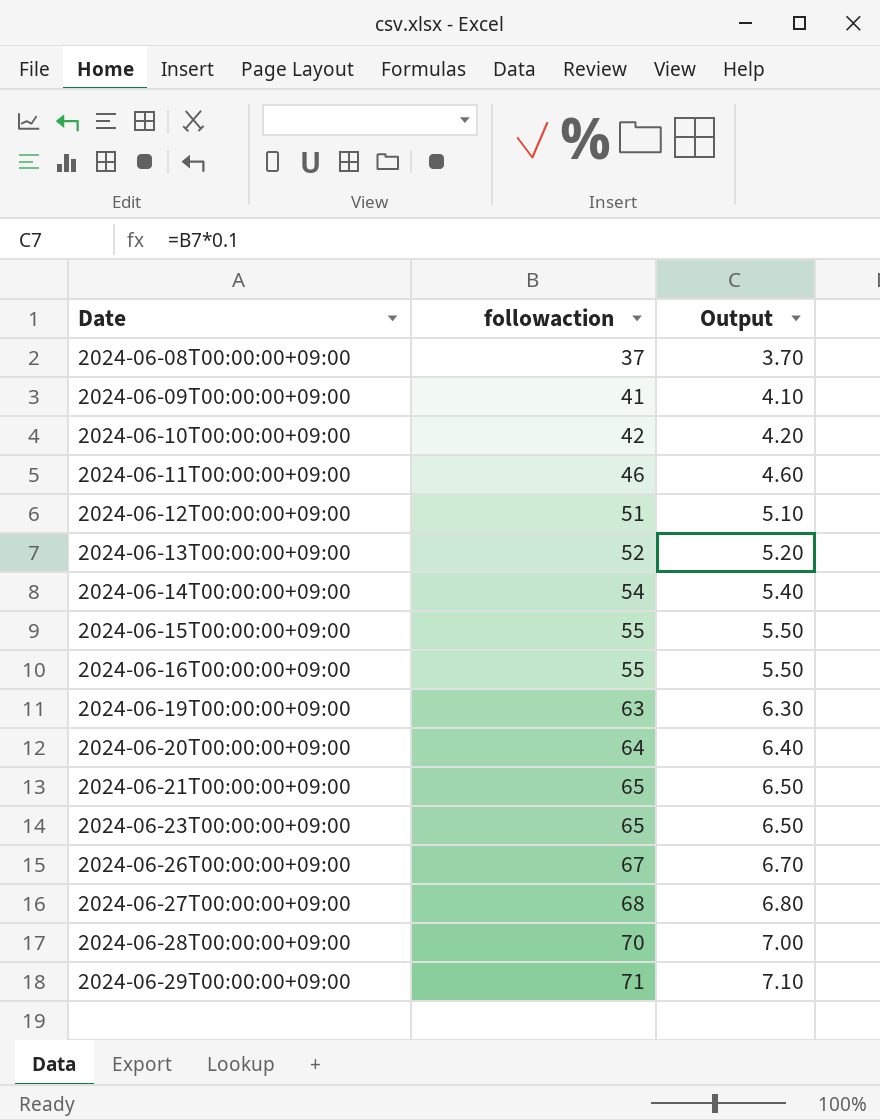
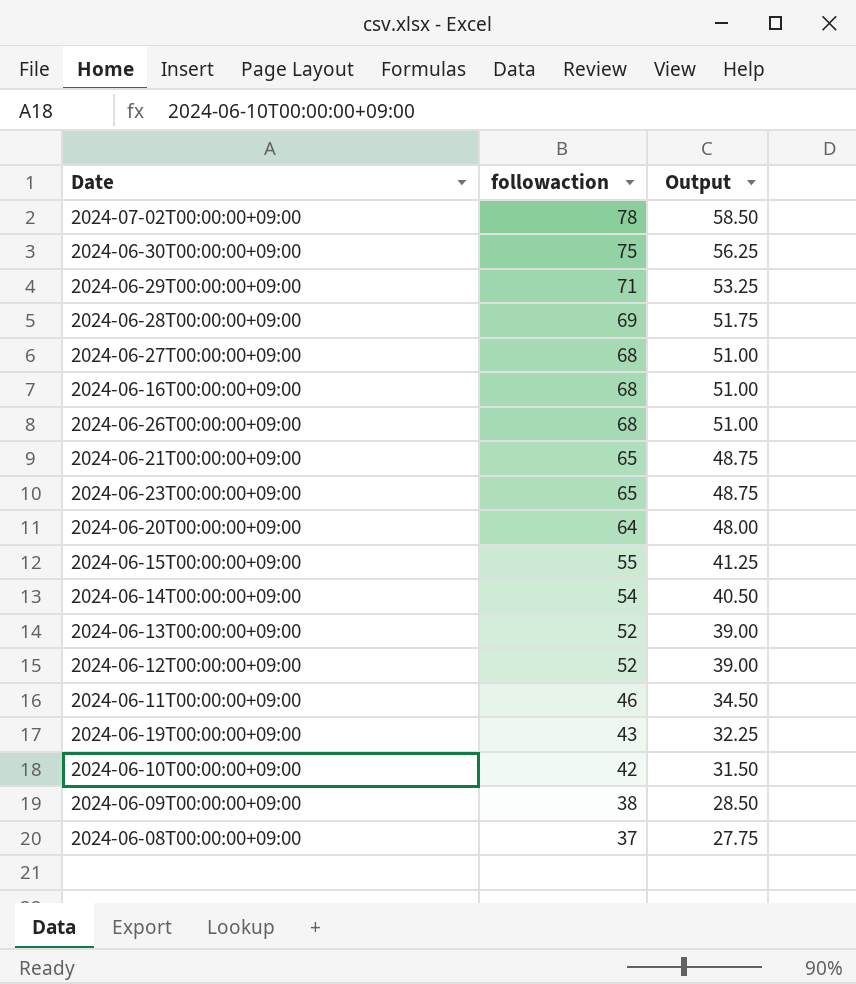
row order: Date ascending -> followaction descending
column Output | formula: [followaction] * 0.1 -> [followaction] * 0.75
row 2024-07-02T00:00:00+09:00: none -> 78 | 58.50
row 2024-06-30T00:00:00+09:00: none -> 75 | 56.25
2024-06-28T00:00:00+09:00 | followaction: 70 -> 69
2024-06-16T00:00:00+09:00 | followaction: 55 -> 68
2024-06-26T00:00:00+09:00 | followaction: 67 -> 68
2024-06-12T00:00:00+09:00 | followaction: 51 -> 52
2024-06-19T00:00:00+09:00 | followaction: 63 -> 43
2024-06-09T00:00:00+09:00 | followaction: 41 -> 38

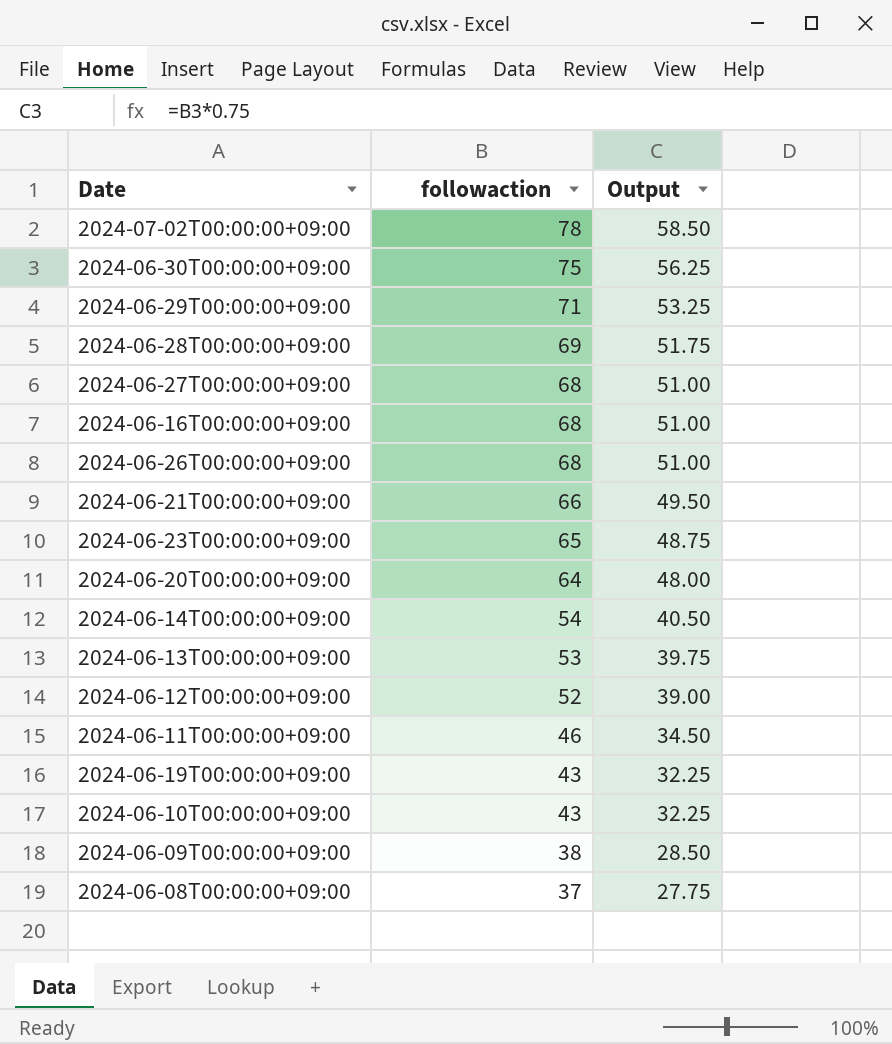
row 2024-06-15T00:00:00+09:00: 55 | 41.25 -> none
2024-06-21T00:00:00+09:00 | followaction: 65 -> 66
2024-06-21T00:00:00+09:00 | Output: 48.75 -> 49.50
2024-06-13T00:00:00+09:00 | followaction: 52 -> 53
2024-06-13T00:00:00+09:00 | Output: 39.00 -> 39.75
2024-06-10T00:00:00+09:00 | followaction: 42 -> 43
2024-06-10T00:00:00+09:00 | Output: 31.50 -> 32.25

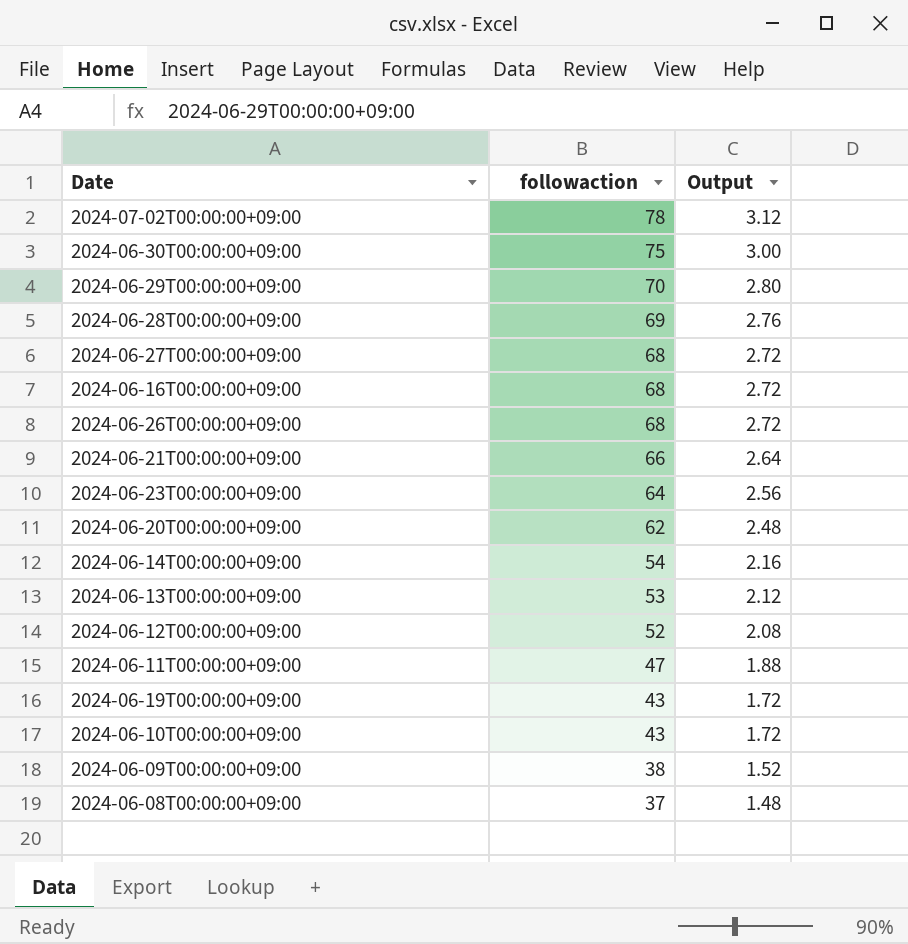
column Output | formula: [followaction] * 0.75 -> [followaction] * 0.04
2024-06-29T00:00:00+09:00 | followaction: 71 -> 70
2024-06-23T00:00:00+09:00 | followaction: 65 -> 64
2024-06-20T00:00:00+09:00 | followaction: 64 -> 62
2024-06-11T00:00:00+09:00 | followaction: 46 -> 47

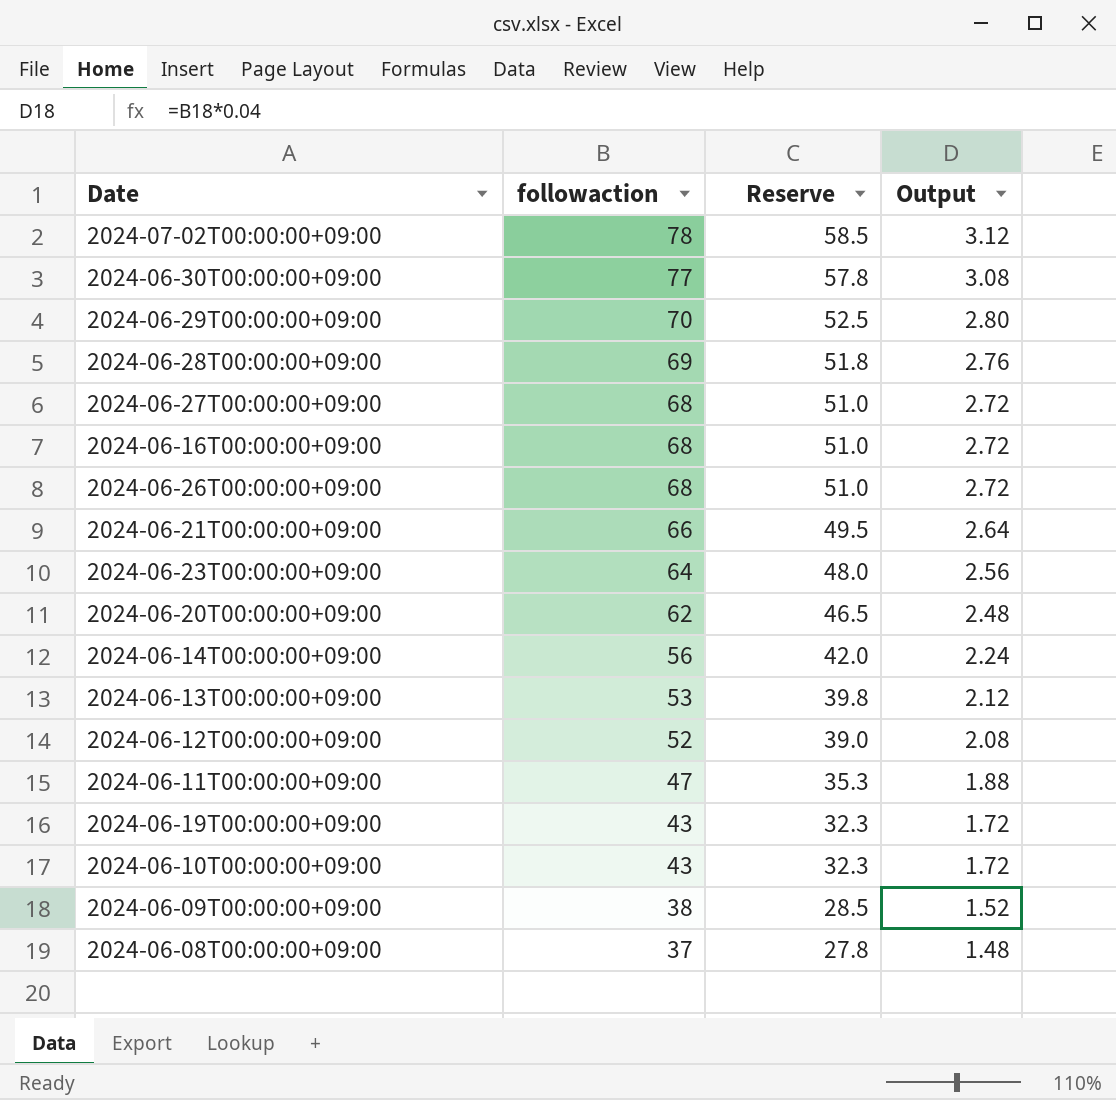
column Reserve | formula: none -> [followaction] * 0.75
2024-06-30T00:00:00+09:00 | followaction: 75 -> 77
2024-06-30T00:00:00+09:00 | Output: 3.00 -> 3.08
2024-06-14T00:00:00+09:00 | followaction: 54 -> 56
2024-06-14T00:00:00+09:00 | Output: 2.16 -> 2.24

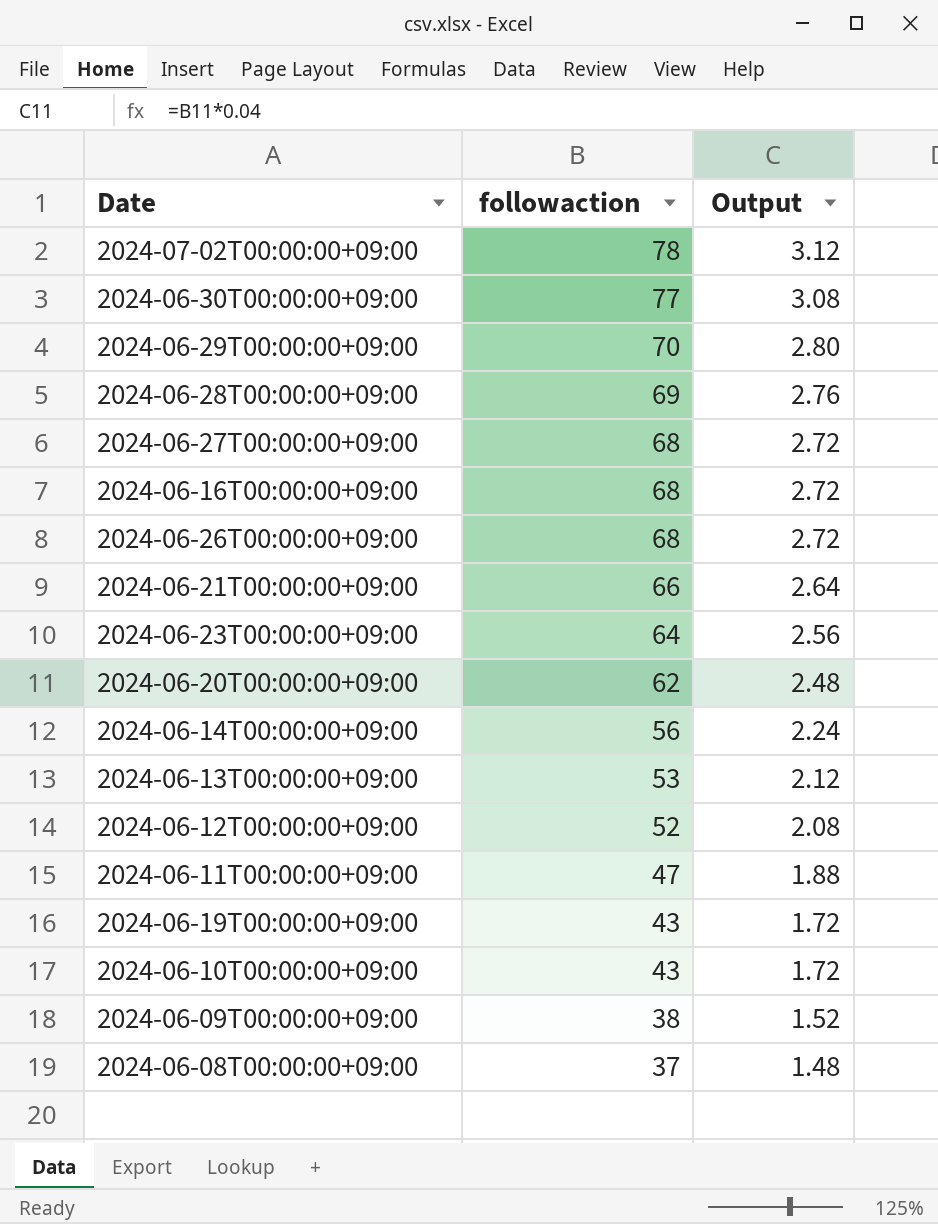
column Reserve | formula: [followaction] * 0.75 -> none

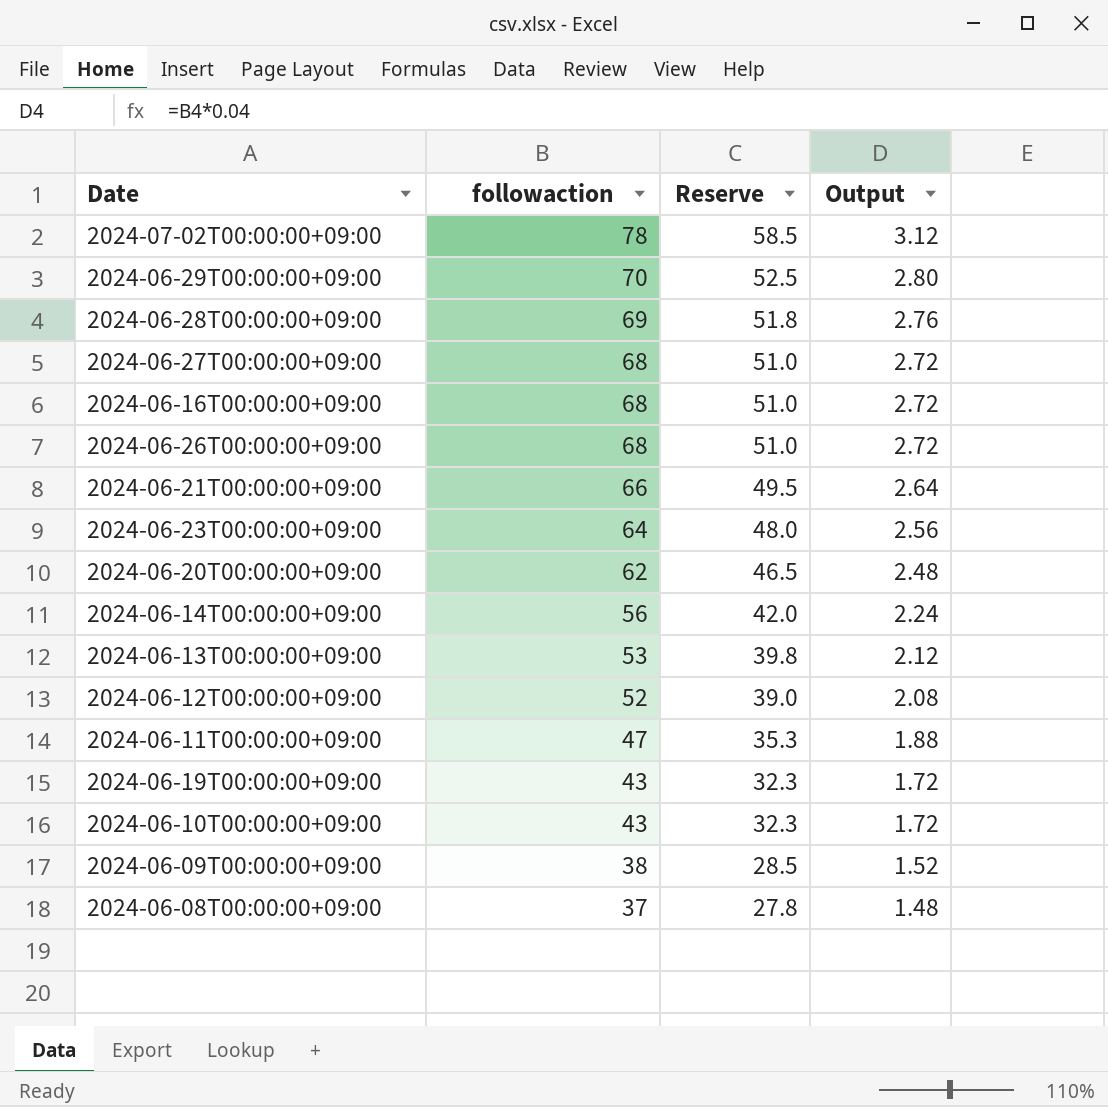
column Reserve | formula: none -> [followaction] * 0.75
row 2024-06-30T00:00:00+09:00: 77 | 3.08 -> none

